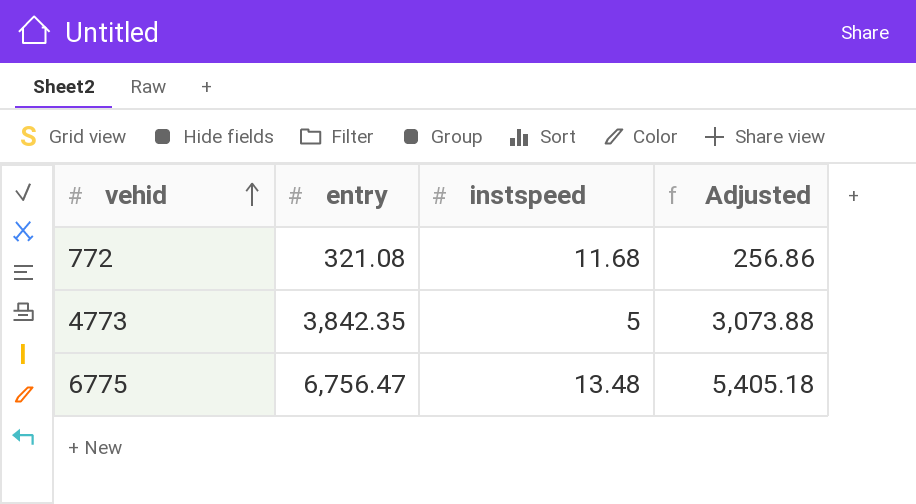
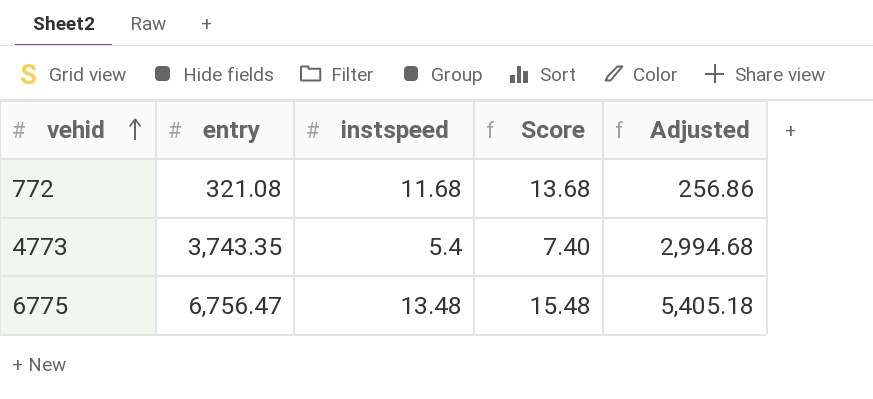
column Score | formula: none -> [instspeed] + 2
4773 | entry: 3,842.35 -> 3,743.35
4773 | instspeed: 5 -> 5.4
4773 | Adjusted: 3,073.88 -> 2,994.68

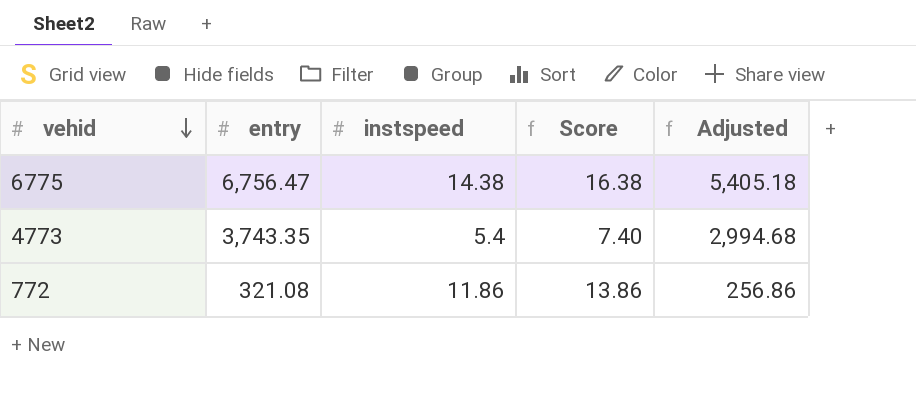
row order: vehid ascending -> vehid descending
6775 | instspeed: 13.48 -> 14.38
6775 | Score: 15.48 -> 16.38
772 | instspeed: 11.68 -> 11.86
772 | Score: 13.68 -> 13.86

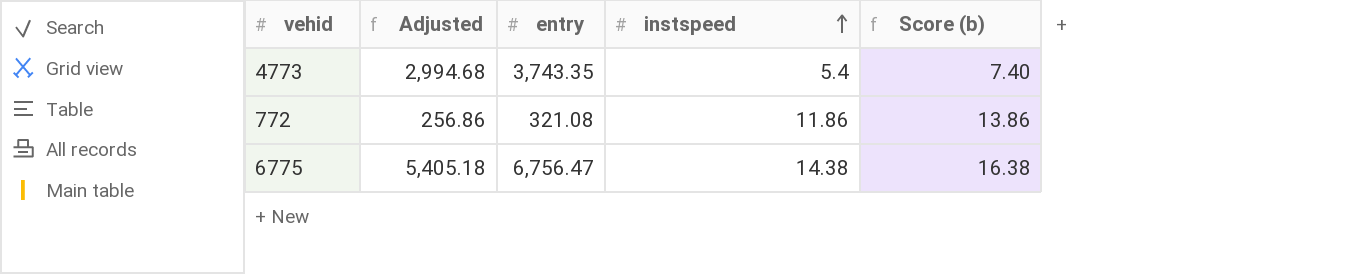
row order: vehid descending -> instspeed ascending
column Adjusted | position: 5 -> 2
column name: Score -> Score (b)

